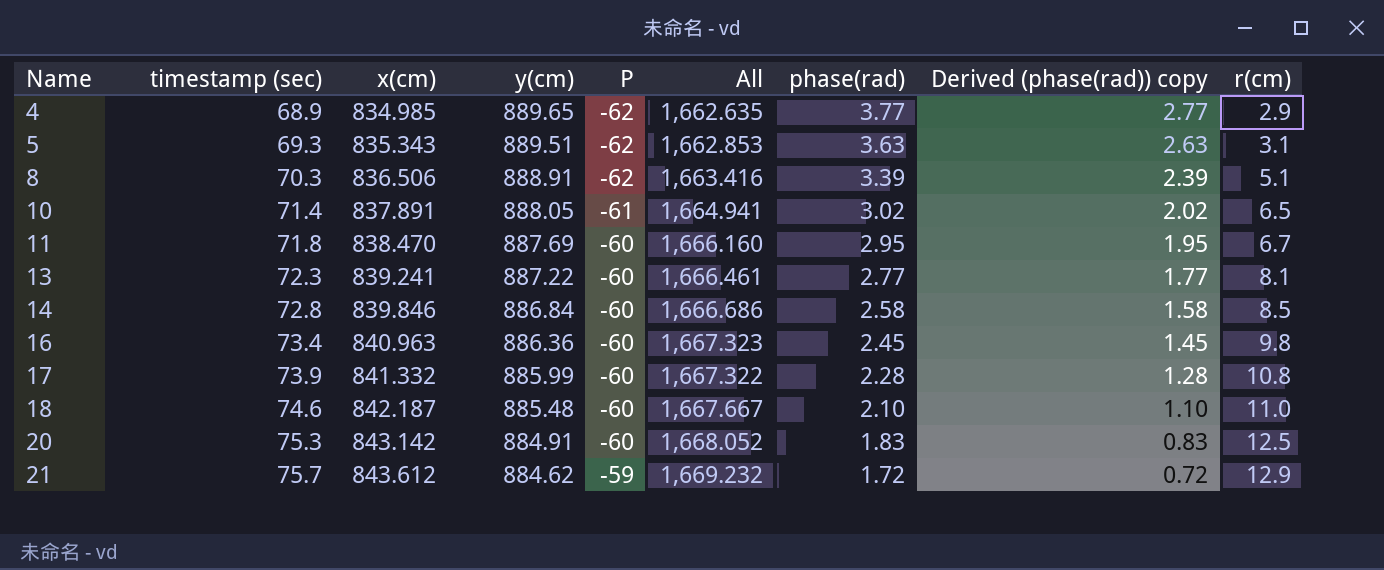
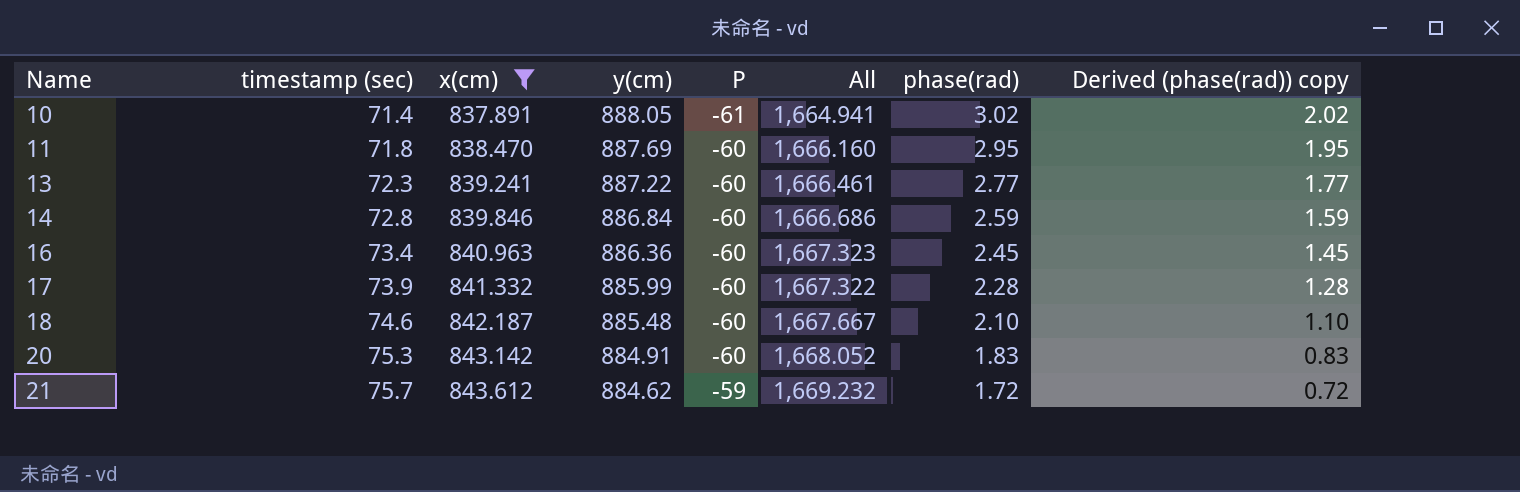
filter: none -> x(cm) >= 837.891
column r(cm) | position: 9 -> none
14 | phase(rad): 2.58 -> 2.59
14 | Derived (phase(rad)) copy: 1.58 -> 1.59

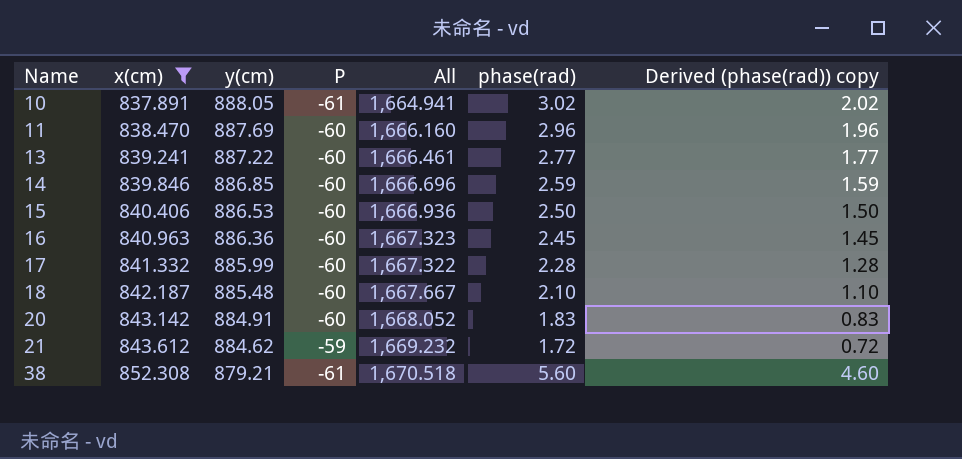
column timestamp (sec) | position: 2 -> none
11 | phase(rad): 2.95 -> 2.96
11 | Derived (phase(rad)) copy: 1.95 -> 1.96
14 | y(cm): 886.84 -> 886.85
14 | All: 1,666.686 -> 1,666.696
row 15: none -> 840.406 | 886.53 | -60 | 1,666.936 | 2.50 | 1.50
row 38: none -> 852.308 | 879.21 | -61 | 1,670.518 | 5.60 | 4.60

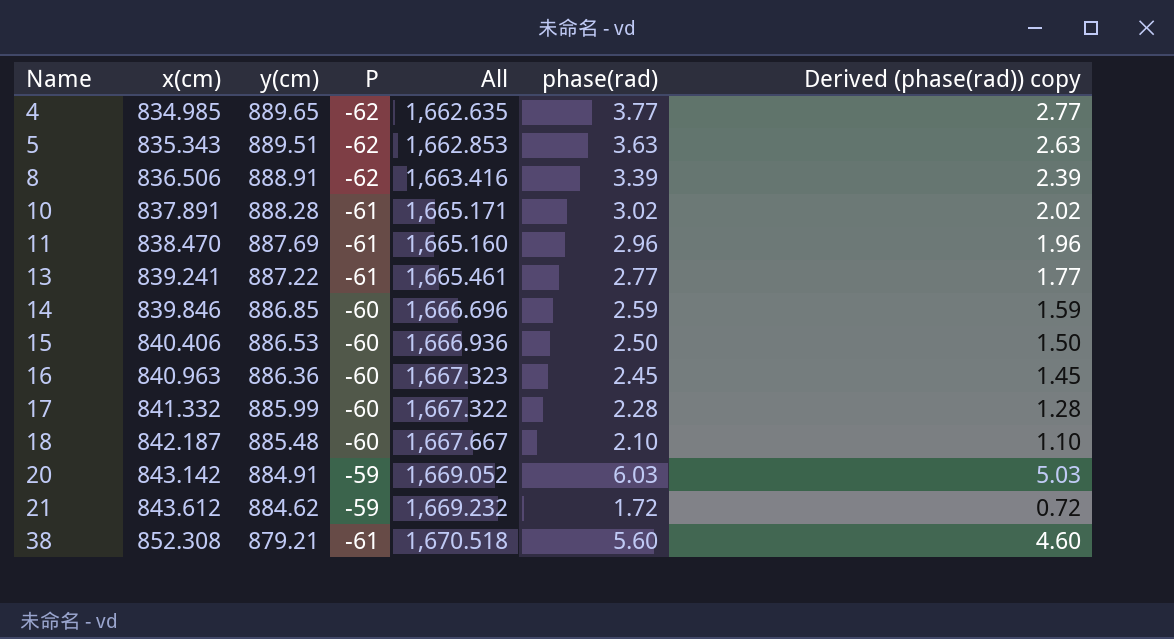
filter: x(cm) >= 837.891 -> none
10 | y(cm): 888.05 -> 888.28
10 | All: 1,664.941 -> 1,665.171
11 | P: -60 -> -61
11 | All: 1,666.160 -> 1,665.160
13 | P: -60 -> -61
13 | All: 1,666.461 -> 1,665.461
20 | P: -60 -> -59
20 | All: 1,668.052 -> 1,669.052
20 | phase(rad): 1.83 -> 6.03
20 | Derived (phase(rad)) copy: 0.83 -> 5.03

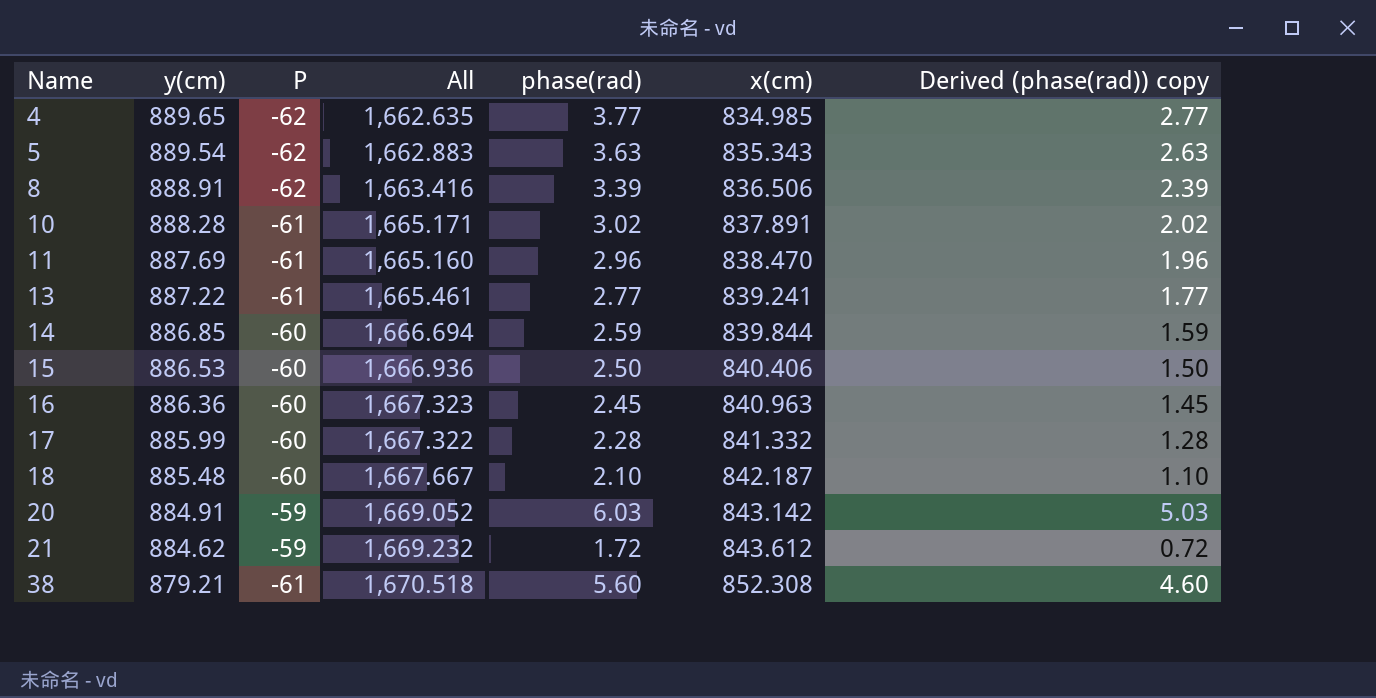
column x(cm) | position: 2 -> 6
5 | y(cm): 889.51 -> 889.54
5 | All: 1,662.853 -> 1,662.883
14 | All: 1,666.696 -> 1,666.694
14 | x(cm): 839.846 -> 839.844

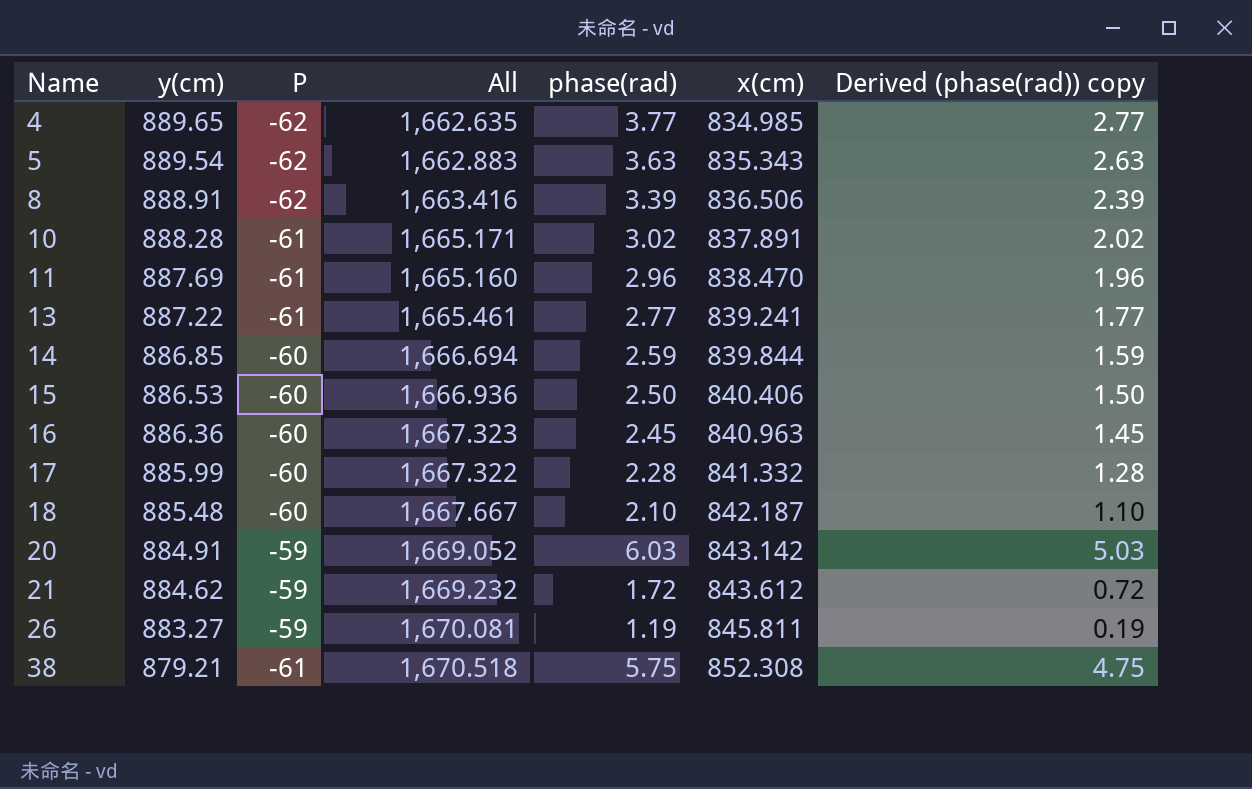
row 26: none -> 883.27 | -59 | 1,670.081 | 1.19 | 845.811 | 0.19
38 | phase(rad): 5.60 -> 5.75
38 | Derived (phase(rad)) copy: 4.60 -> 4.75

